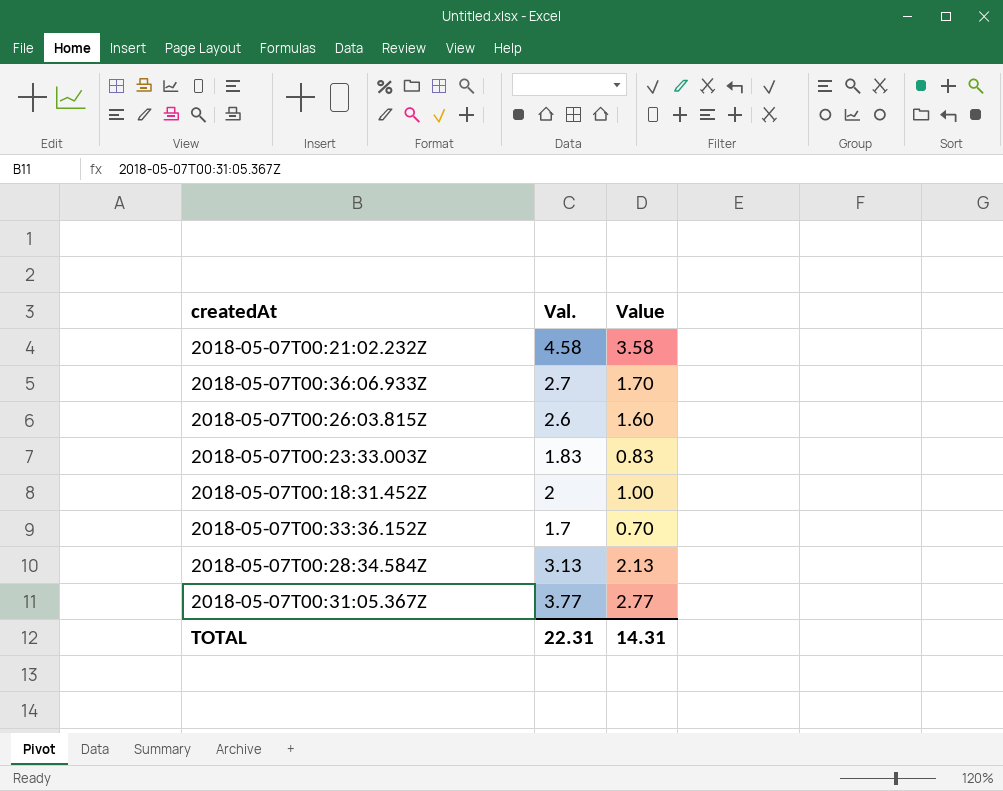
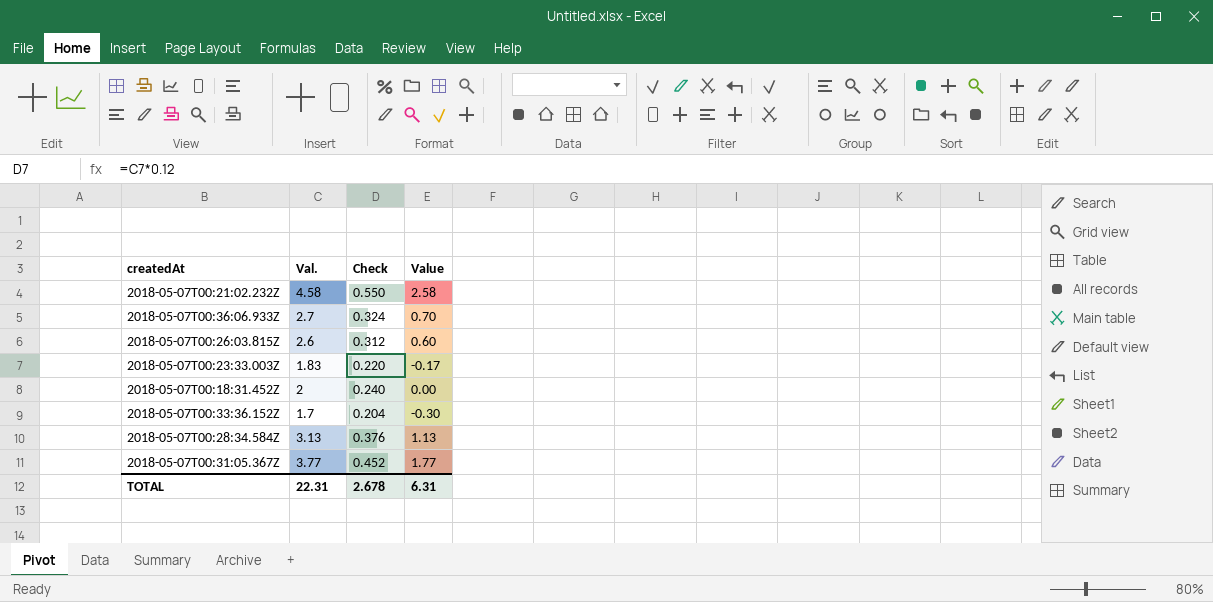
column Check | formula: none -> [Val.] * 0.12
column Value | formula: [Val.] - 1 -> [Val.] - 2
TOTAL | Value: 14.31 -> 6.31

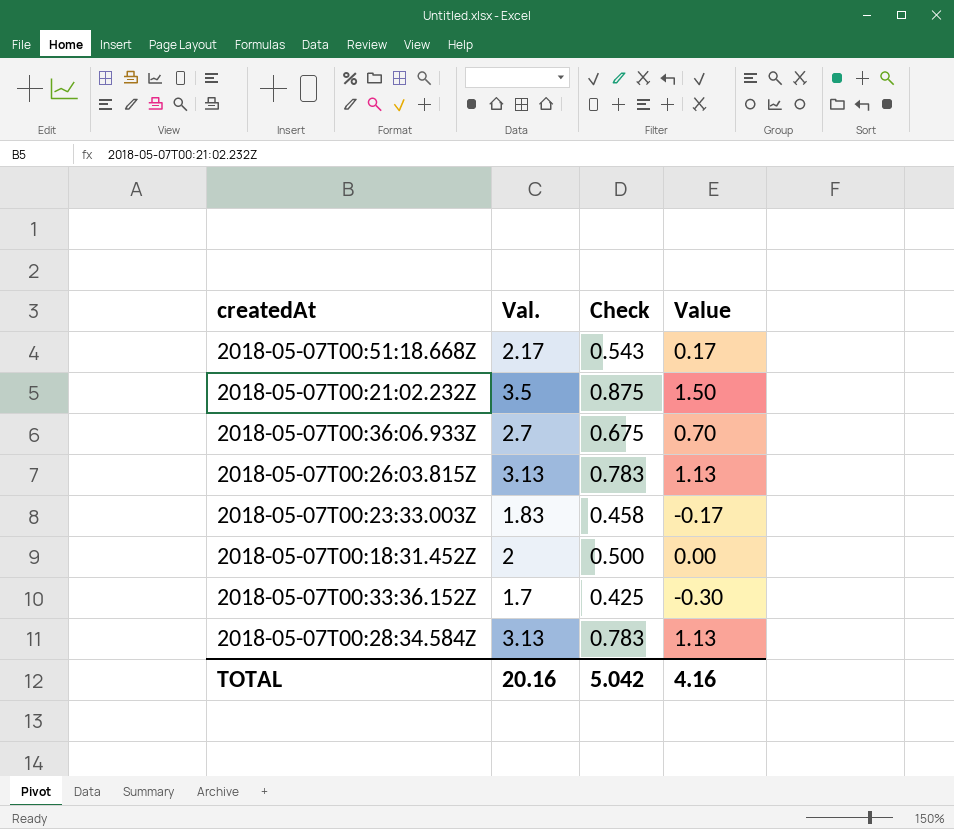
column Check | formula: [Val.] * 0.12 -> [Val.] * 0.25
row 2018-05-07T00:31:05.367Z: 3.77 | 0.452 | 1.77 -> none
row 2018-05-07T00:51:18.668Z: none -> 2.17 | 0.543 | 0.17
2018-05-07T00:21:02.232Z | Val.: 4.58 -> 3.5
2018-05-07T00:21:02.232Z | Value: 2.58 -> 1.50
2018-05-07T00:26:03.815Z | Val.: 2.6 -> 3.13
2018-05-07T00:26:03.815Z | Value: 0.60 -> 1.13
TOTAL | Val.: 22.31 -> 20.16
TOTAL | Check: 2.678 -> 5.042
TOTAL | Value: 6.31 -> 4.16

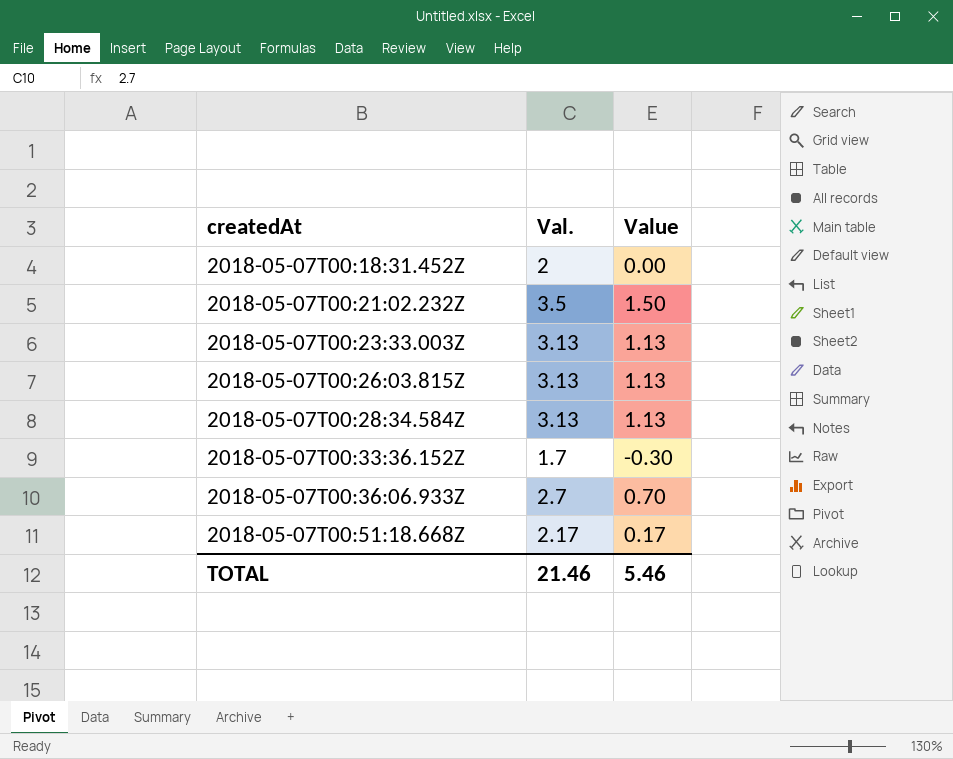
row order: none -> createdAt ascending
column Check | formula: [Val.] * 0.25 -> none
2018-05-07T00:23:33.003Z | Val.: 1.83 -> 3.13
2018-05-07T00:23:33.003Z | Value: -0.17 -> 1.13
TOTAL | Val.: 20.16 -> 21.46
TOTAL | Value: 4.16 -> 5.46

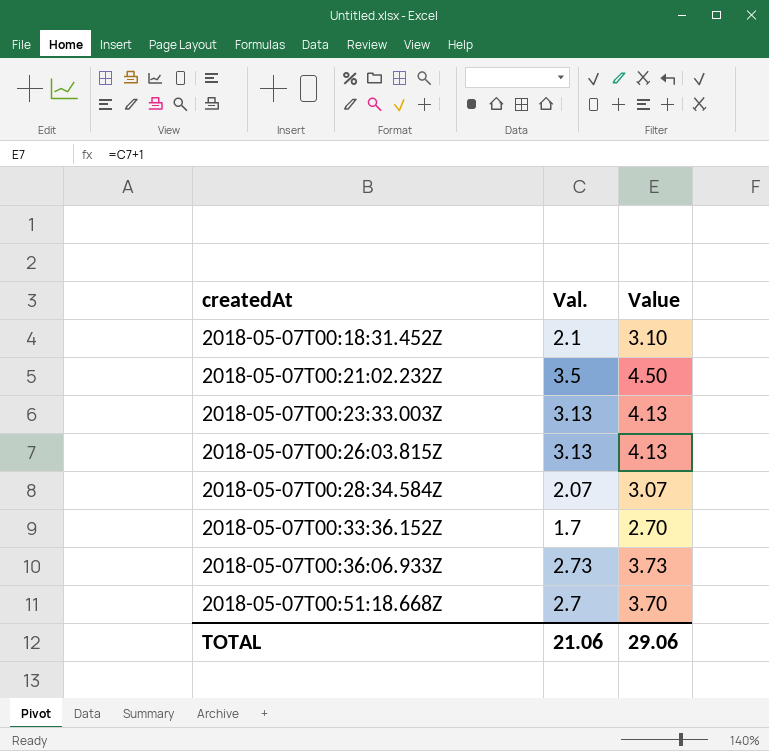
column Value | formula: [Val.] - 2 -> [Val.] + 1
2018-05-07T00:18:31.452Z | Val.: 2 -> 2.1
2018-05-07T00:28:34.584Z | Val.: 3.13 -> 2.07
2018-05-07T00:36:06.933Z | Val.: 2.7 -> 2.73
2018-05-07T00:51:18.668Z | Val.: 2.17 -> 2.7
TOTAL | Val.: 21.46 -> 21.06
TOTAL | Value: 5.46 -> 29.06

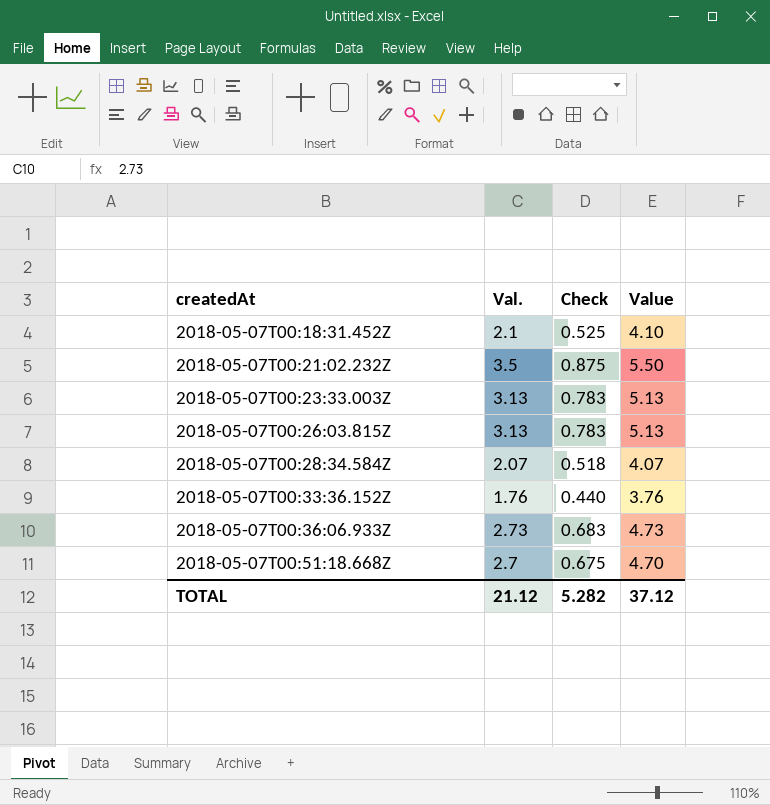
column Check | formula: none -> [Val.] * 0.25
column Value | formula: [Val.] + 1 -> [Val.] + 2
2018-05-07T00:33:36.152Z | Val.: 1.7 -> 1.76
TOTAL | Val.: 21.06 -> 21.12
TOTAL | Value: 29.06 -> 37.12

